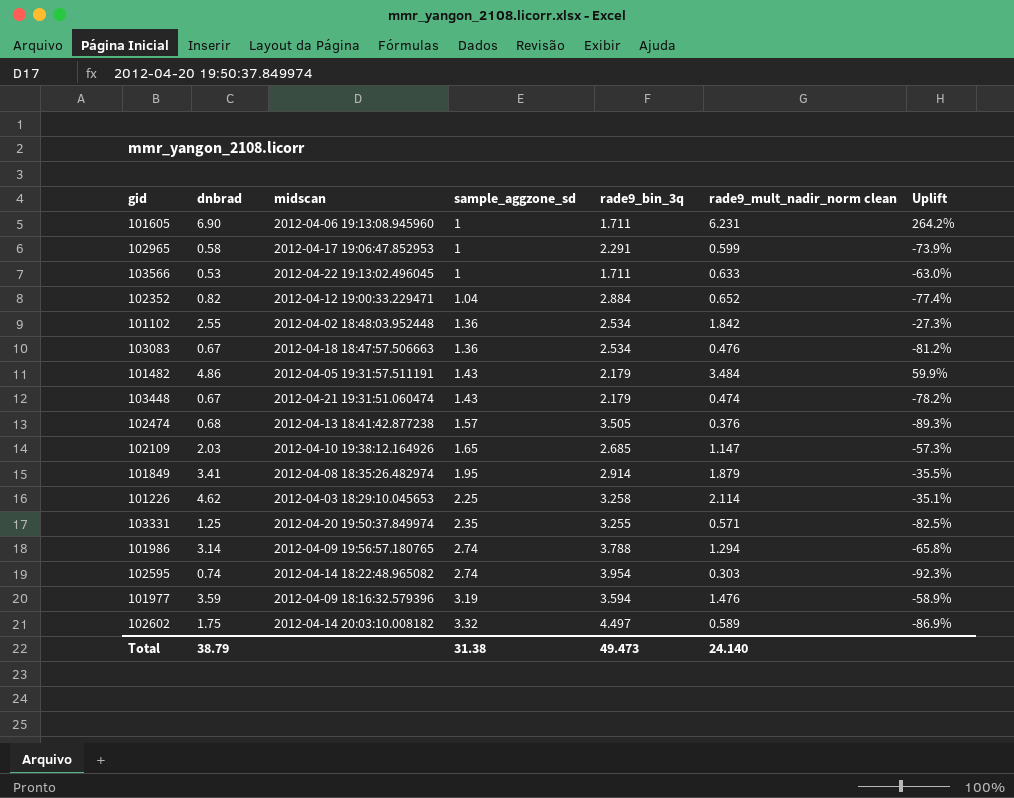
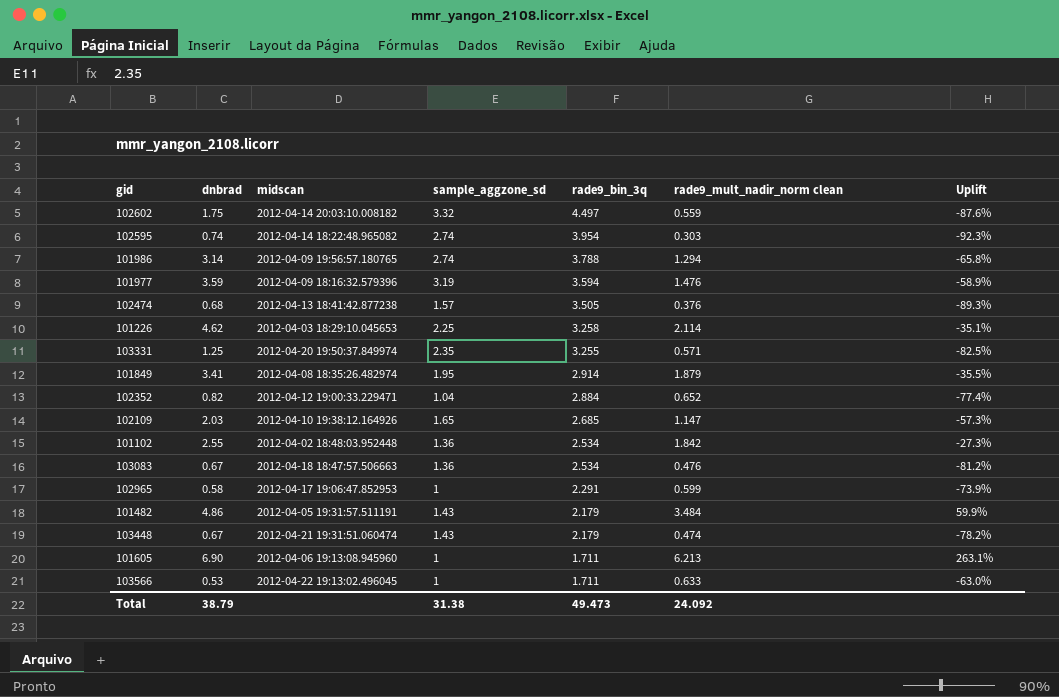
row order: sample_aggzone_sd ascending -> rade9_bin_3q descending
102602 | rade9_mult_nadir_norm clean: 0.589 -> 0.559
102602 | Uplift: -86.9% -> -87.6%
101605 | rade9_mult_nadir_norm clean: 6.231 -> 6.213
101605 | Uplift: 264.2% -> 263.1%
Total | rade9_mult_nadir_norm clean: 24.140 -> 24.092

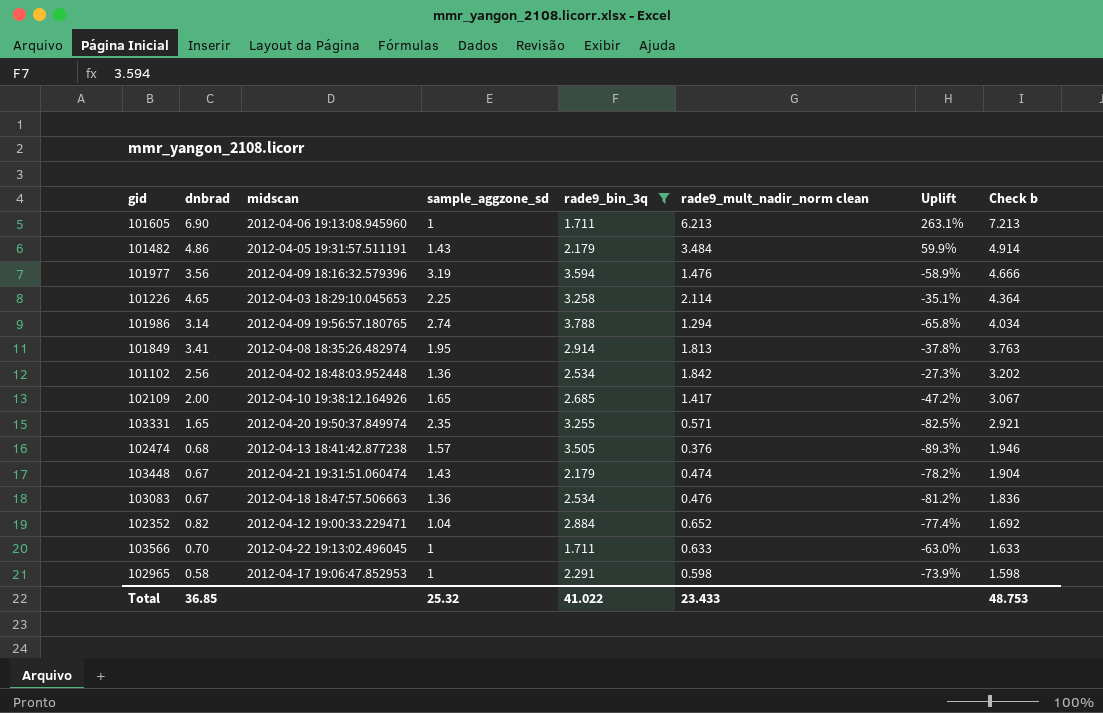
filter: none -> rade9_bin_3q <= 3.788
row order: rade9_bin_3q descending -> Check b descending
column Check b | formula: none -> [sample_aggzone_sd] + [rade9_mult_nadir_norm clean]
101977 | dnbrad: 3.59 -> 3.56
101226 | dnbrad: 4.62 -> 4.65
101849 | rade9_mult_nadir_norm clean: 1.879 -> 1.813
101849 | Uplift: -35.5% -> -37.8%
101102 | dnbrad: 2.55 -> 2.56
102109 | dnbrad: 2.03 -> 2.00
102109 | rade9_mult_nadir_norm clean: 1.147 -> 1.417
102109 | Uplift: -57.3% -> -47.2%
103331 | dnbrad: 1.25 -> 1.65
103566 | dnbrad: 0.53 -> 0.70
102965 | rade9_mult_nadir_norm clean: 0.599 -> 0.598
Total | dnbrad: 38.79 -> 36.85
Total | sample_aggzone_sd: 31.38 -> 25.32
Total | rade9_bin_3q: 49.473 -> 41.022
Total | rade9_mult_nadir_norm clean: 24.092 -> 23.433

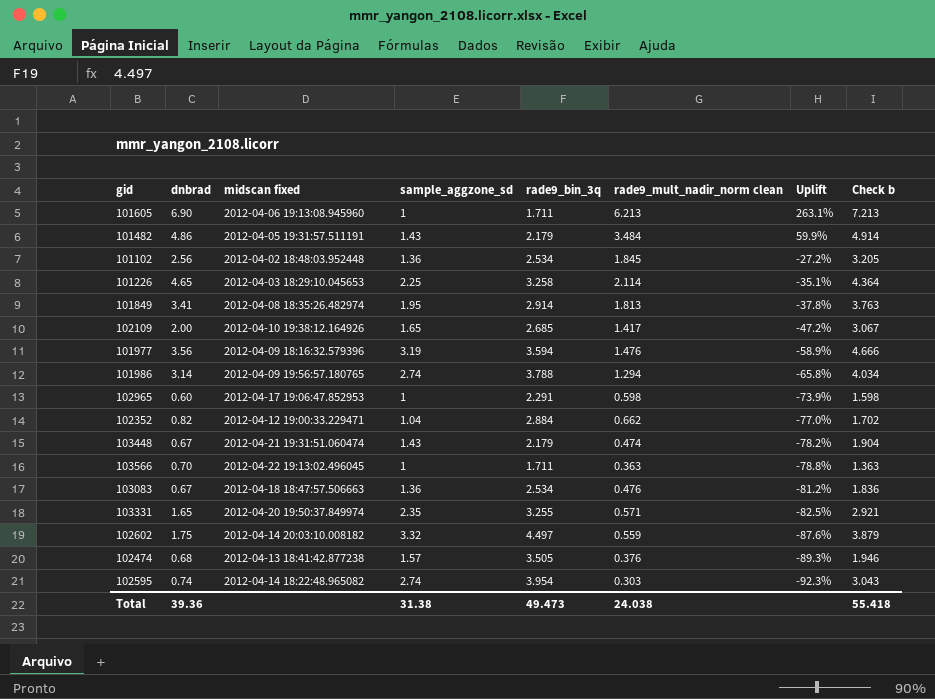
filter: rade9_bin_3q <= 3.788 -> none
row order: Check b descending -> Uplift descending
column name: midscan -> midscan fixed
101102 | rade9_mult_nadir_norm clean: 1.842 -> 1.845
101102 | Uplift: -27.3% -> -27.2%
101102 | Check b: 3.202 -> 3.205
102965 | dnbrad: 0.58 -> 0.60
102352 | rade9_mult_nadir_norm clean: 0.652 -> 0.662
102352 | Uplift: -77.4% -> -77.0%
102352 | Check b: 1.692 -> 1.702
103566 | rade9_mult_nadir_norm clean: 0.633 -> 0.363
103566 | Uplift: -63.0% -> -78.8%
103566 | Check b: 1.633 -> 1.363
Total | dnbrad: 36.85 -> 39.36
Total | sample_aggzone_sd: 25.32 -> 31.38
Total | rade9_bin_3q: 41.022 -> 49.473
Total | rade9_mult_nadir_norm clean: 23.433 -> 24.038
Total | Check b: 48.753 -> 55.418

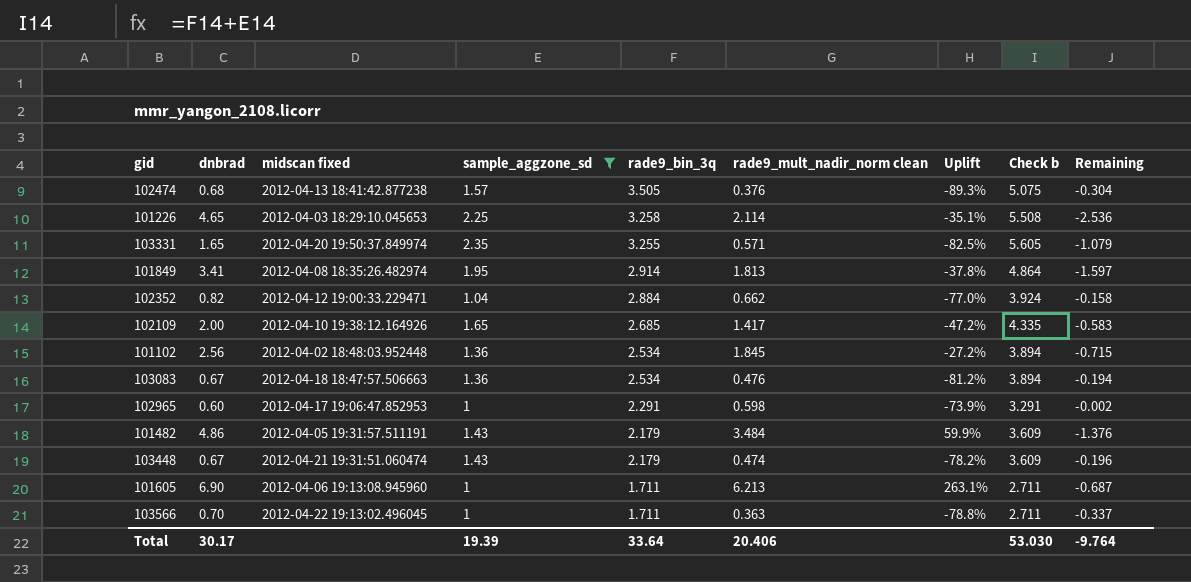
filter: none -> sample_aggzone_sd <= 2.35
row order: Uplift descending -> rade9_bin_3q descending
column Check b | formula: [sample_aggzone_sd] + [rade9_mult_nadir_norm clean] -> [sample_aggzone_sd] + [rade9_bin_3q]
column Remaining | formula: none -> [rade9_mult_nadir_norm clean] - [dnbrad]
Total | dnbrad: 39.36 -> 30.17
Total | sample_aggzone_sd: 31.38 -> 19.39
Total | rade9_bin_3q: 49.473 -> 33.64
Total | rade9_mult_nadir_norm clean: 24.038 -> 20.406
Total | Check b: 55.418 -> 53.030

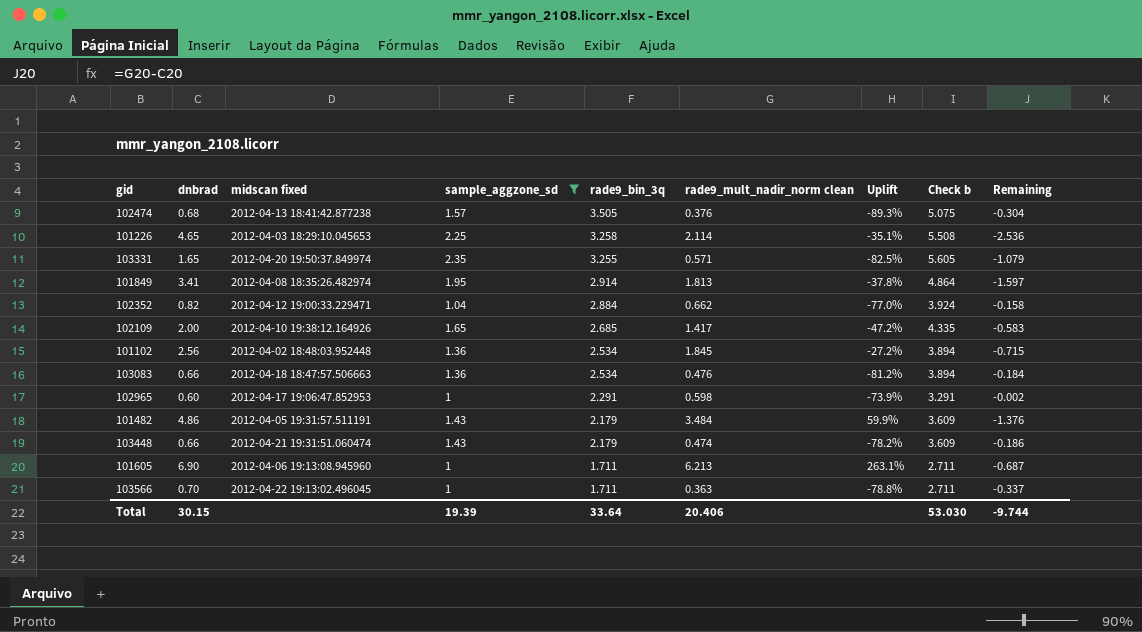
103083 | dnbrad: 0.67 -> 0.66
103083 | Remaining: -0.194 -> -0.184
103448 | dnbrad: 0.67 -> 0.66
103448 | Remaining: -0.196 -> -0.186
Total | dnbrad: 30.17 -> 30.15
Total | Remaining: -9.764 -> -9.744

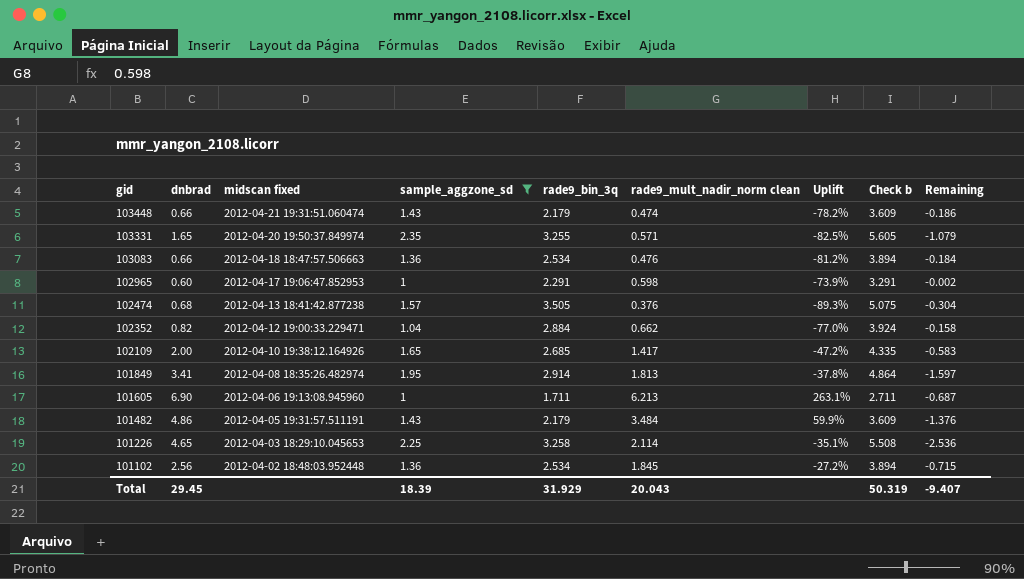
row order: rade9_bin_3q descending -> gid descending
row 103566: 0.70 | 2012-04-22 19:13:02.496045 | 1 | 1.711 | 0.363 | -78.8% | 2.711 | -0.337 -> none
Total | dnbrad: 30.15 -> 29.45
Total | sample_aggzone_sd: 19.39 -> 18.39
Total | rade9_bin_3q: 33.64 -> 31.929
Total | rade9_mult_nadir_norm clean: 20.406 -> 20.043
Total | Check b: 53.030 -> 50.319
Total | Remaining: -9.744 -> -9.407

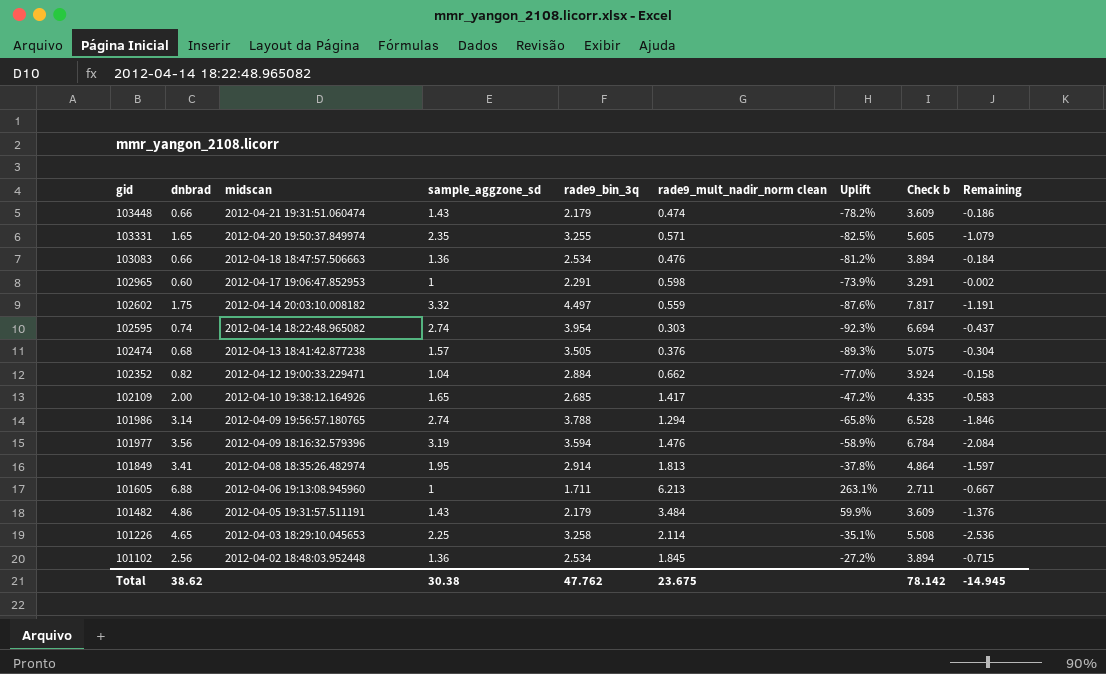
filter: sample_aggzone_sd <= 2.35 -> none
column name: midscan fixed -> midscan
101605 | dnbrad: 6.90 -> 6.88
101605 | Remaining: -0.687 -> -0.667
Total | dnbrad: 29.45 -> 38.62
Total | sample_aggzone_sd: 18.39 -> 30.38
Total | rade9_bin_3q: 31.929 -> 47.762
Total | rade9_mult_nadir_norm clean: 20.043 -> 23.675
Total | Check b: 50.319 -> 78.142
Total | Remaining: -9.407 -> -14.945

